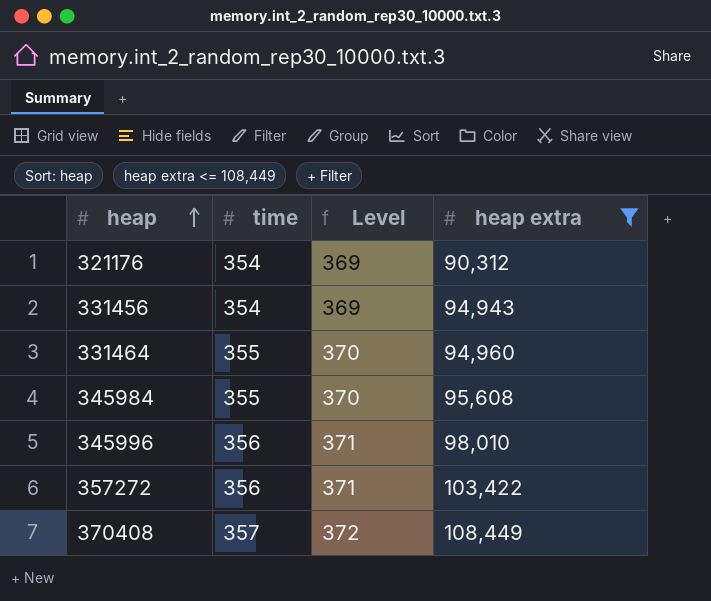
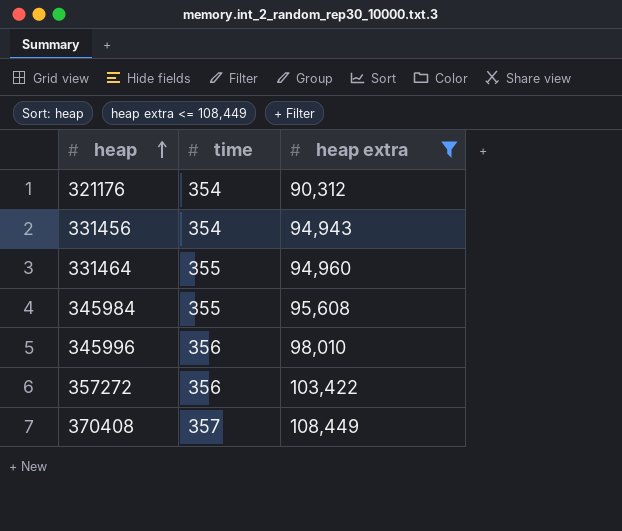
column Level | formula: [time] + 15 -> none

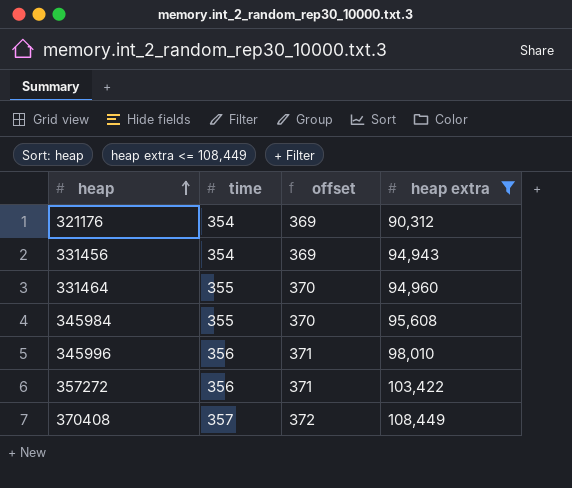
column offset | formula: none -> [time] + 15

